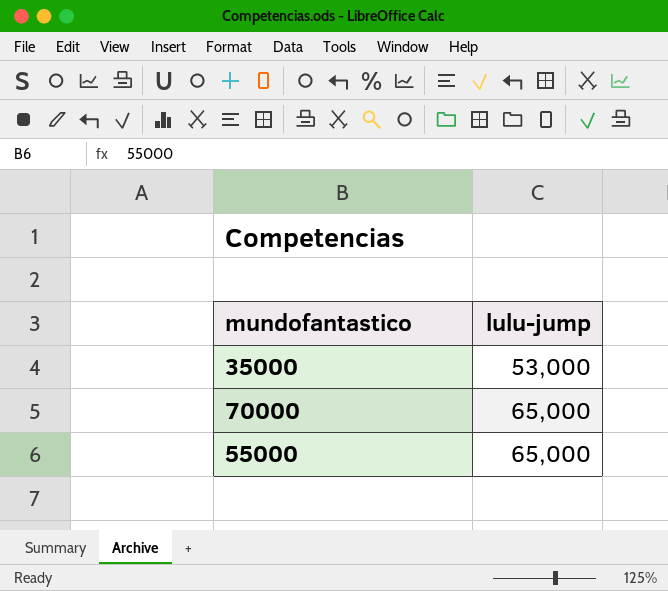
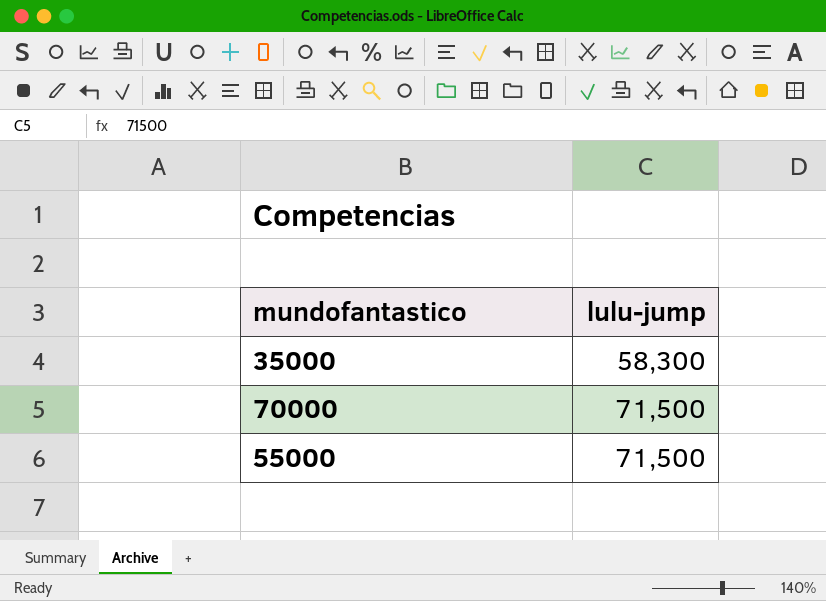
35000 | lulu-jump: 53,000 -> 58,300
70000 | lulu-jump: 65,000 -> 71,500
55000 | lulu-jump: 65,000 -> 71,500

